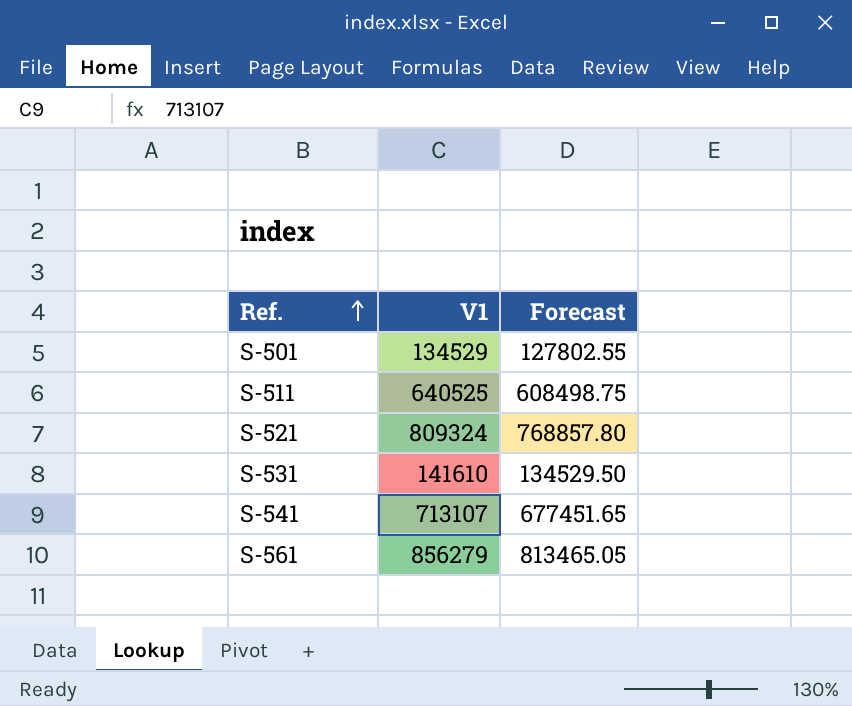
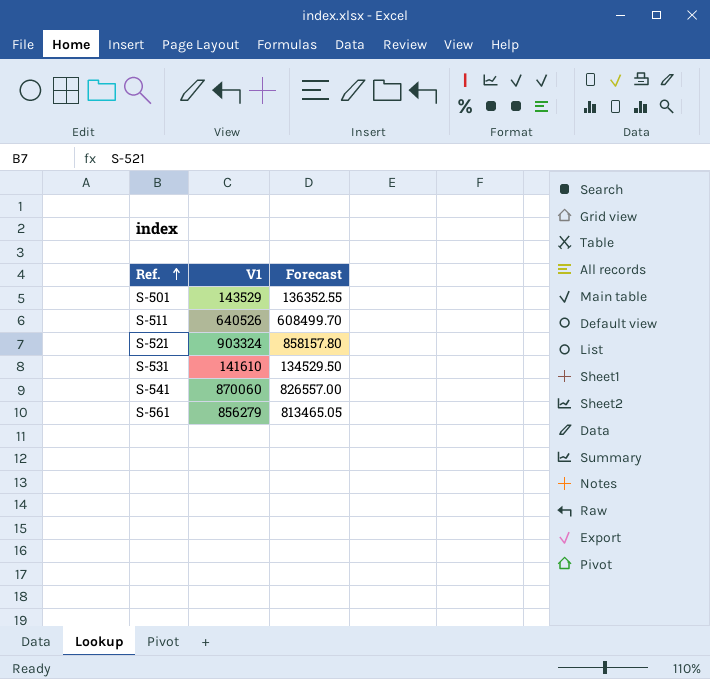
S-501 | V1: 134529 -> 143529
S-501 | Forecast: 127802.55 -> 136352.55
S-511 | V1: 640525 -> 640526
S-511 | Forecast: 608498.75 -> 608499.70
S-521 | V1: 809324 -> 903324
S-521 | Forecast: 768857.80 -> 858157.80
S-541 | V1: 713107 -> 870060
S-541 | Forecast: 677451.65 -> 826557.00

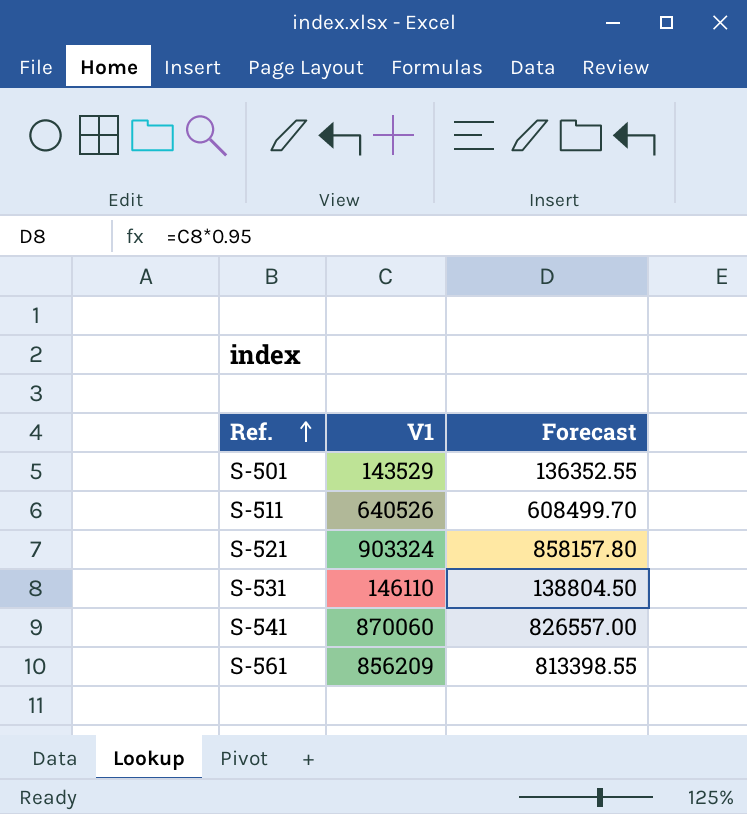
S-531 | V1: 141610 -> 146110
S-531 | Forecast: 134529.50 -> 138804.50
S-561 | V1: 856279 -> 856209
S-561 | Forecast: 813465.05 -> 813398.55

